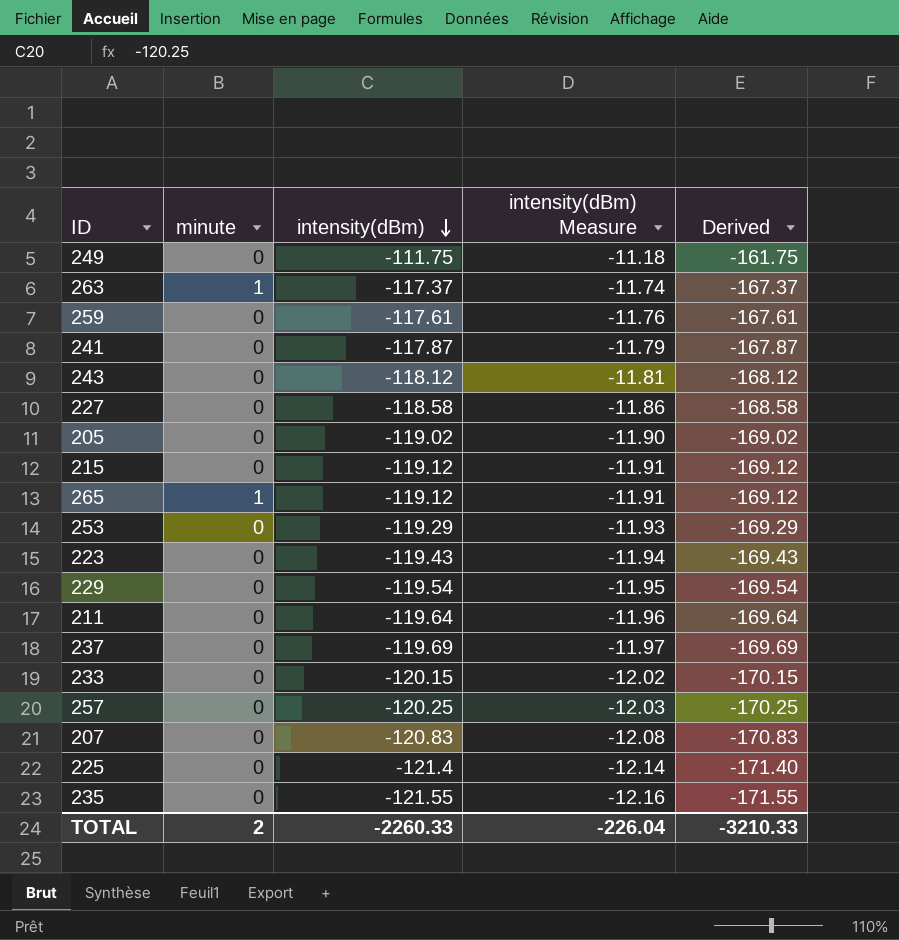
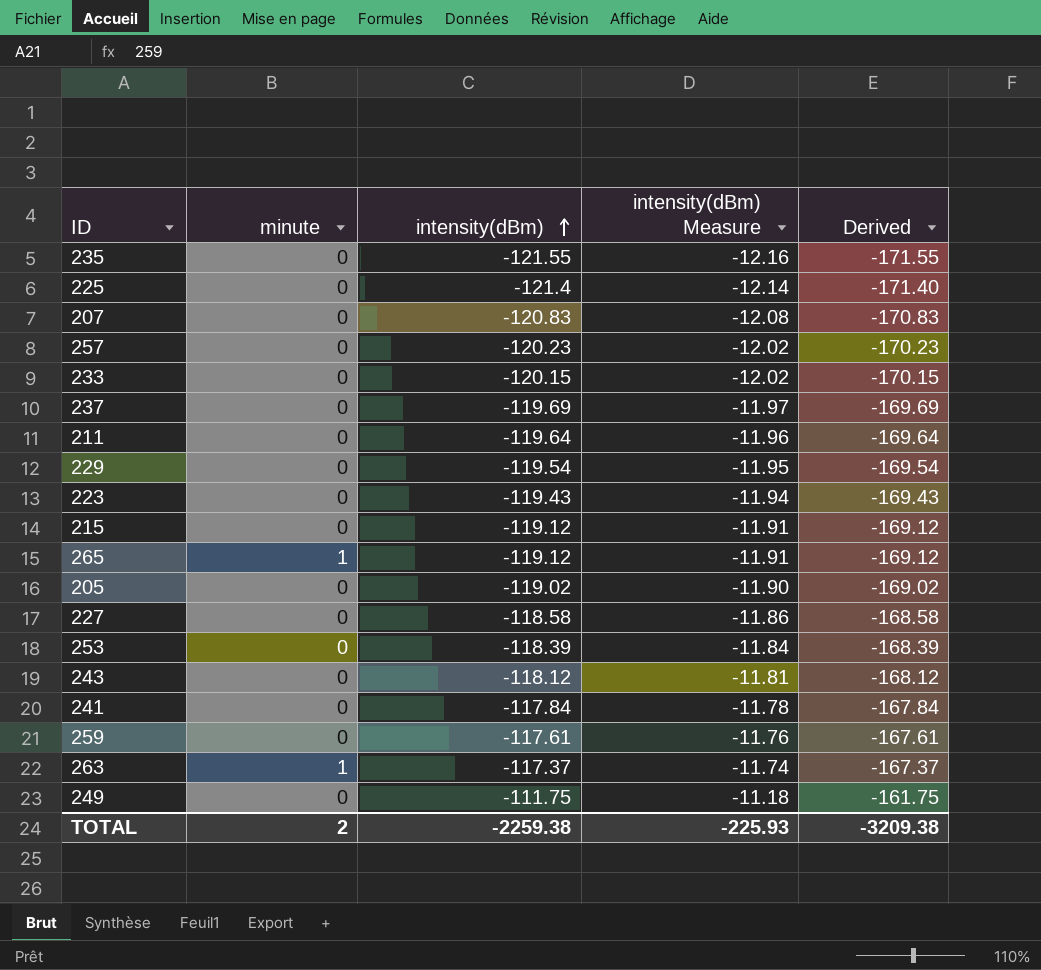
row order: intensity(dBm) descending -> intensity(dBm) ascending
257 | intensity(dBm): -120.25 -> -120.23
257 | intensity(dBm) Measure: -12.03 -> -12.02
257 | Derived: -170.25 -> -170.23
253 | intensity(dBm): -119.29 -> -118.39
253 | intensity(dBm) Measure: -11.93 -> -11.84
253 | Derived: -169.29 -> -168.39
241 | intensity(dBm): -117.87 -> -117.84
241 | intensity(dBm) Measure: -11.79 -> -11.78
241 | Derived: -167.87 -> -167.84
TOTAL | intensity(dBm): -2260.33 -> -2259.38
TOTAL | intensity(dBm) Measure: -226.04 -> -225.93
TOTAL | Derived: -3210.33 -> -3209.38

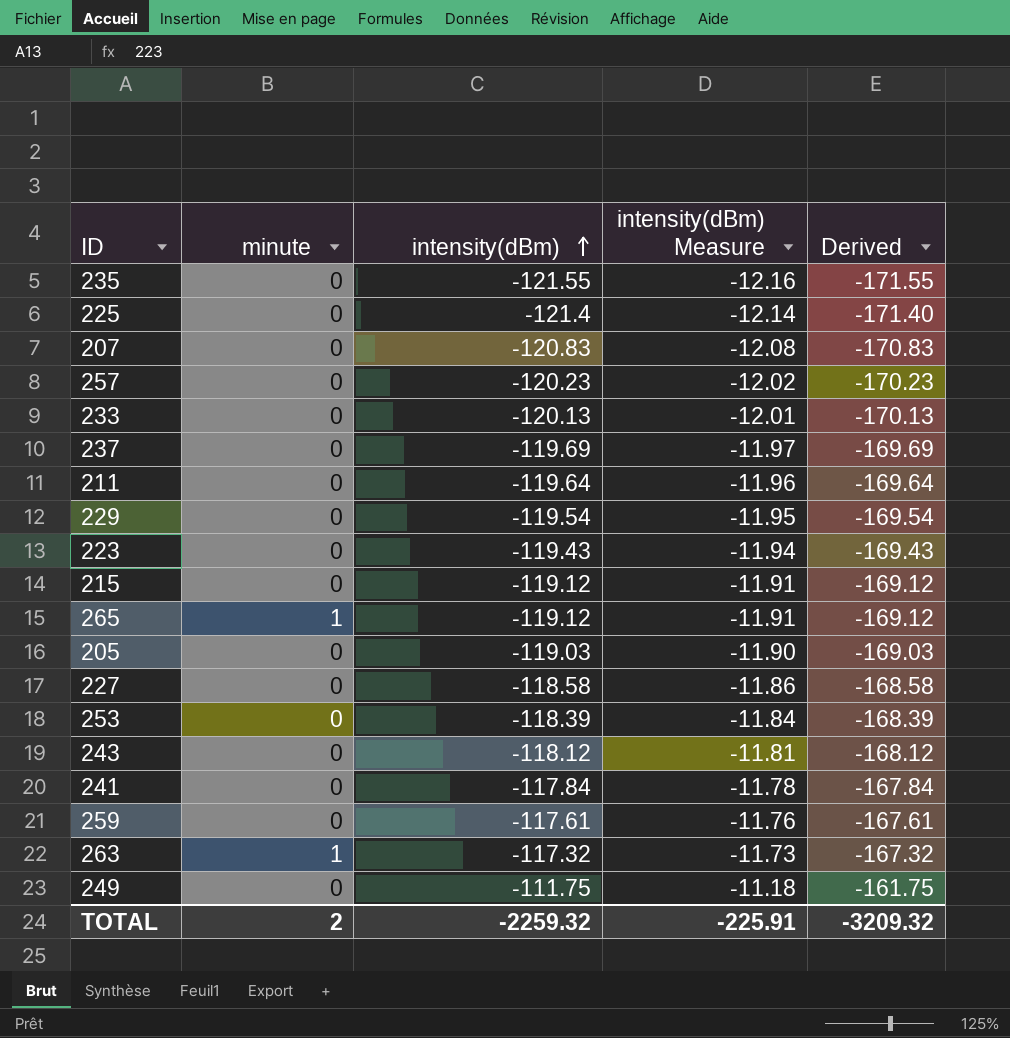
233 | intensity(dBm): -120.15 -> -120.13
233 | intensity(dBm) Measure: -12.02 -> -12.01
233 | Derived: -170.15 -> -170.13
205 | intensity(dBm): -119.02 -> -119.03
205 | Derived: -169.02 -> -169.03
263 | intensity(dBm): -117.37 -> -117.32
263 | intensity(dBm) Measure: -11.74 -> -11.73
263 | Derived: -167.37 -> -167.32
TOTAL | intensity(dBm): -2259.38 -> -2259.32
TOTAL | intensity(dBm) Measure: -225.93 -> -225.91
TOTAL | Derived: -3209.38 -> -3209.32

